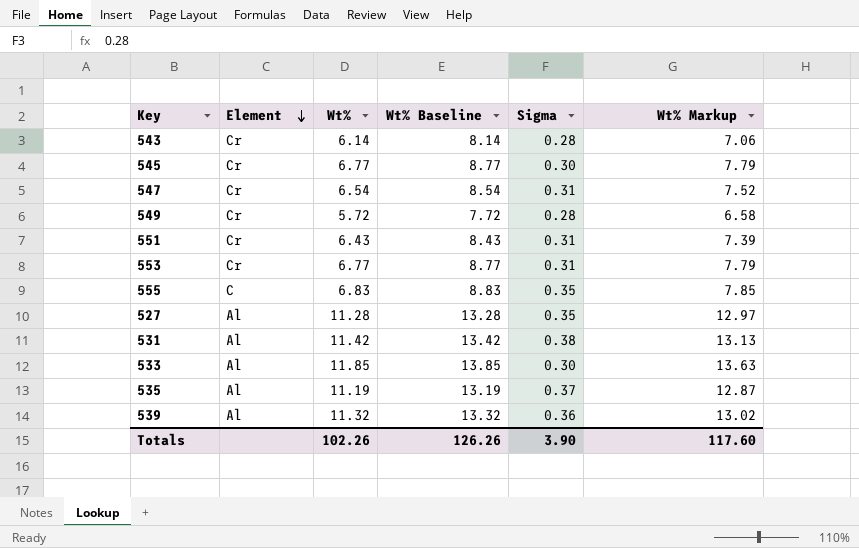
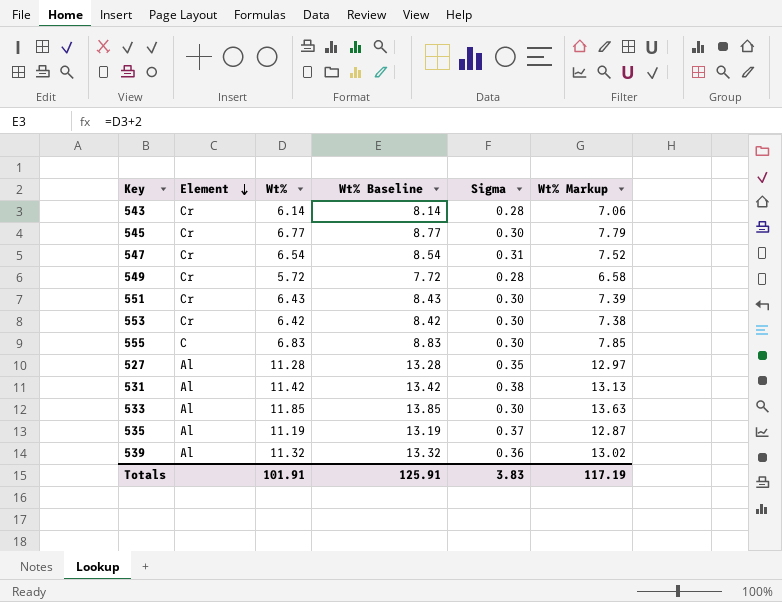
551 | Sigma: 0.31 -> 0.30
553 | Wt%: 6.77 -> 6.42
553 | Wt% Baseline: 8.77 -> 8.42
553 | Sigma: 0.31 -> 0.30
553 | Wt% Markup: 7.79 -> 7.38
555 | Sigma: 0.35 -> 0.30
Totals | Wt%: 102.26 -> 101.91
Totals | Wt% Baseline: 126.26 -> 125.91
Totals | Sigma: 3.90 -> 3.83
Totals | Wt% Markup: 117.60 -> 117.19

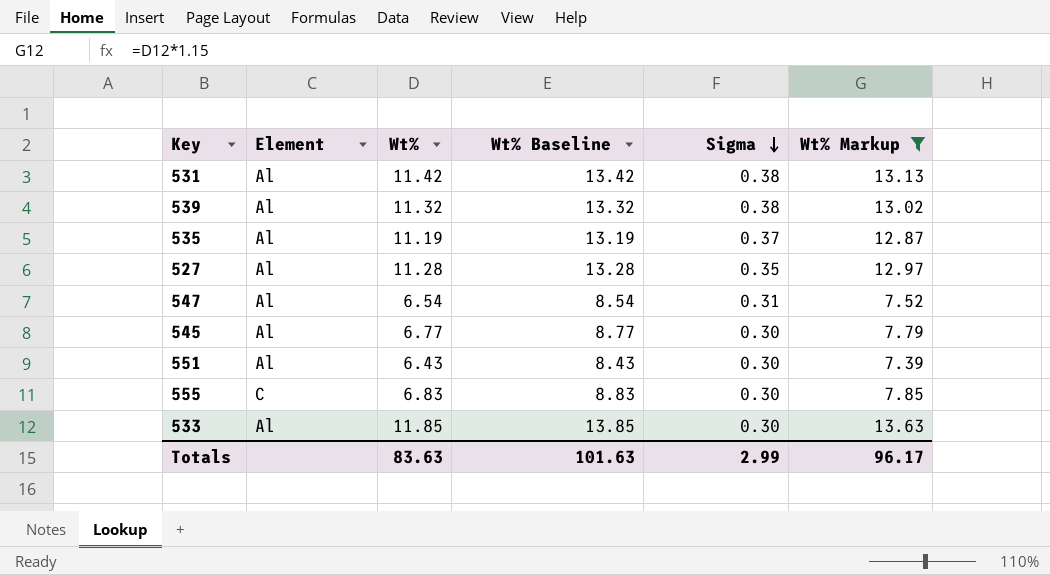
filter: none -> Wt% Markup >= 7.39
row order: Element descending -> Sigma descending
539 | Sigma: 0.36 -> 0.38
547 | Element: Cr -> Al
545 | Element: Cr -> Al
551 | Element: Cr -> Al
Totals | Wt%: 101.91 -> 83.63
Totals | Wt% Baseline: 125.91 -> 101.63
Totals | Sigma: 3.83 -> 2.99
Totals | Wt% Markup: 117.19 -> 96.17

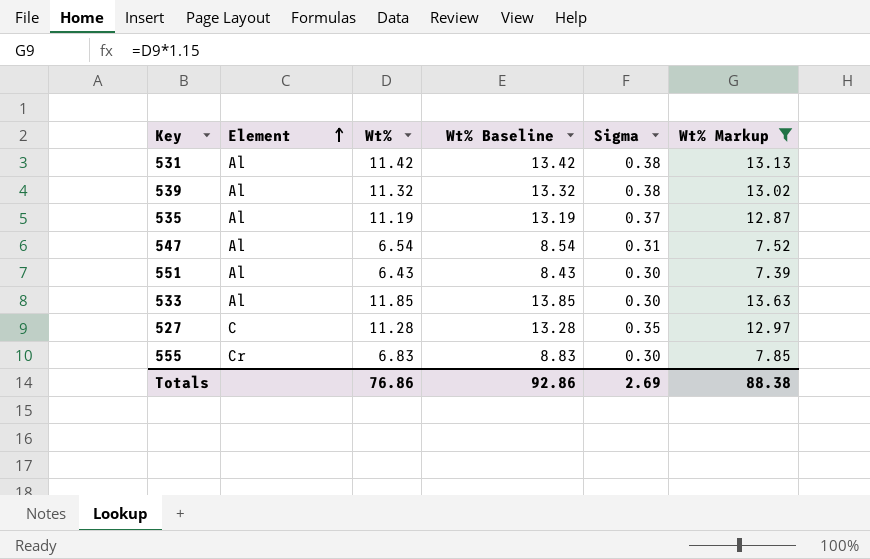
row order: Sigma descending -> Element ascending
row 545: Al | 6.77 | 8.77 | 0.30 | 7.79 -> none
527 | Element: Al -> C
555 | Element: C -> Cr
Totals | Wt%: 83.63 -> 76.86
Totals | Wt% Baseline: 101.63 -> 92.86
Totals | Sigma: 2.99 -> 2.69
Totals | Wt% Markup: 96.17 -> 88.38

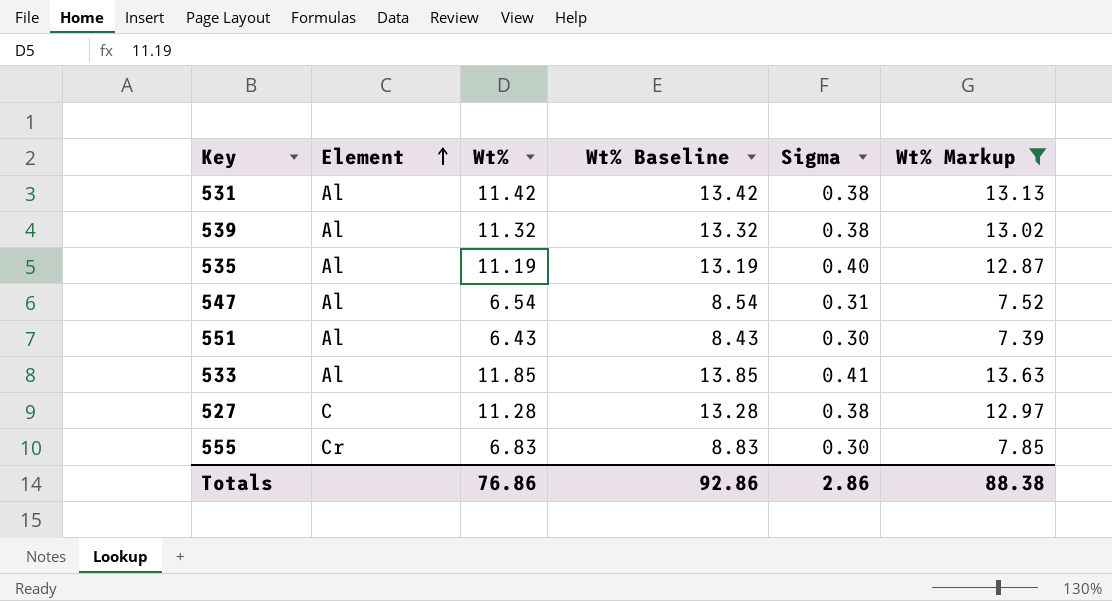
535 | Sigma: 0.37 -> 0.40
533 | Sigma: 0.30 -> 0.41
527 | Sigma: 0.35 -> 0.38
Totals | Sigma: 2.69 -> 2.86

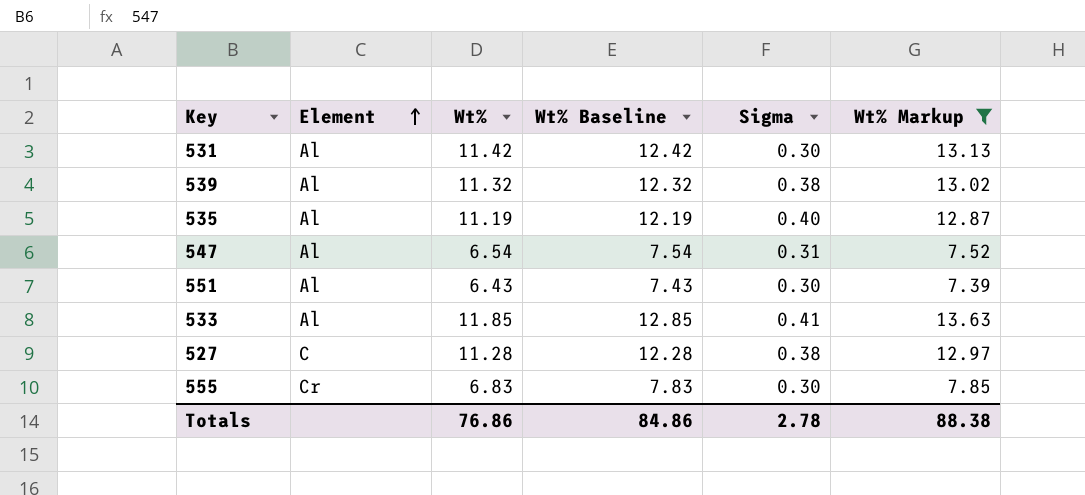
column Wt% Baseline | formula: [Wt%] + 2 -> [Wt%] + 1
531 | Sigma: 0.38 -> 0.30
Totals | Wt% Baseline: 92.86 -> 84.86
Totals | Sigma: 2.86 -> 2.78

